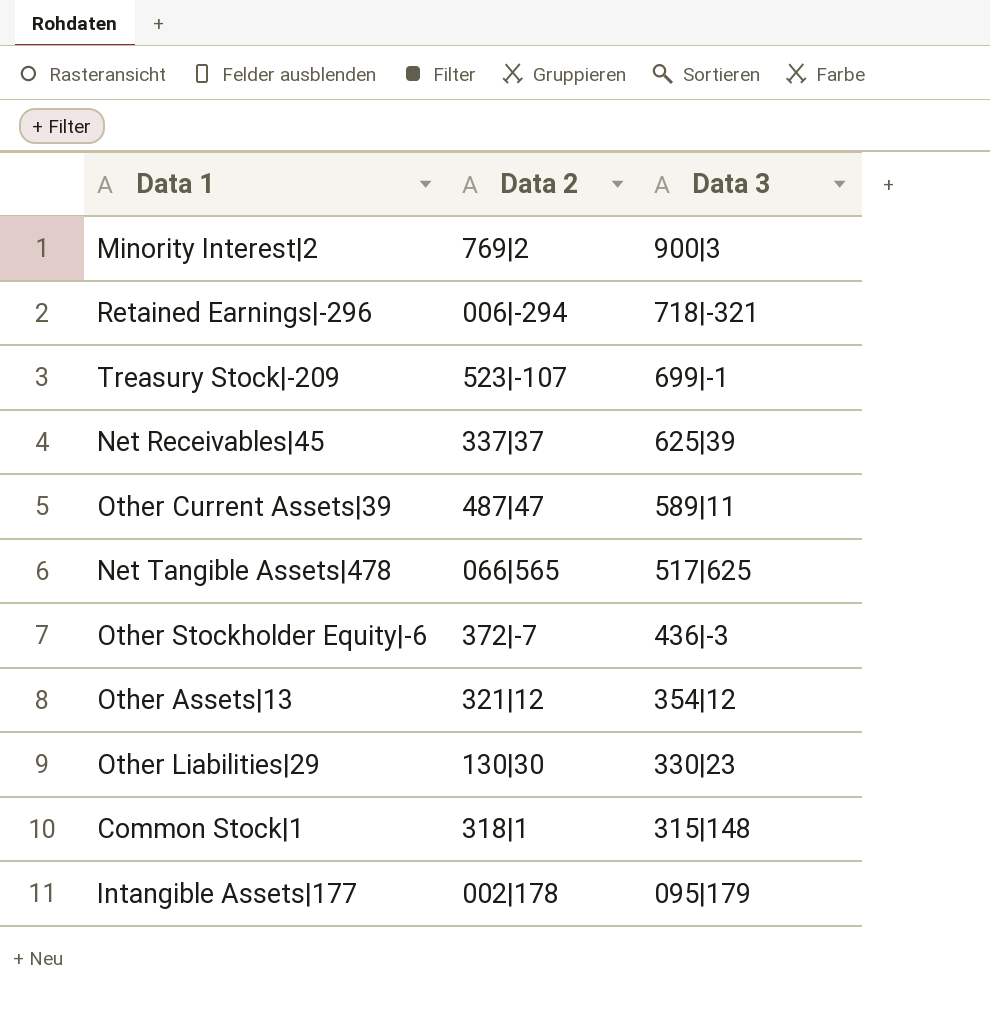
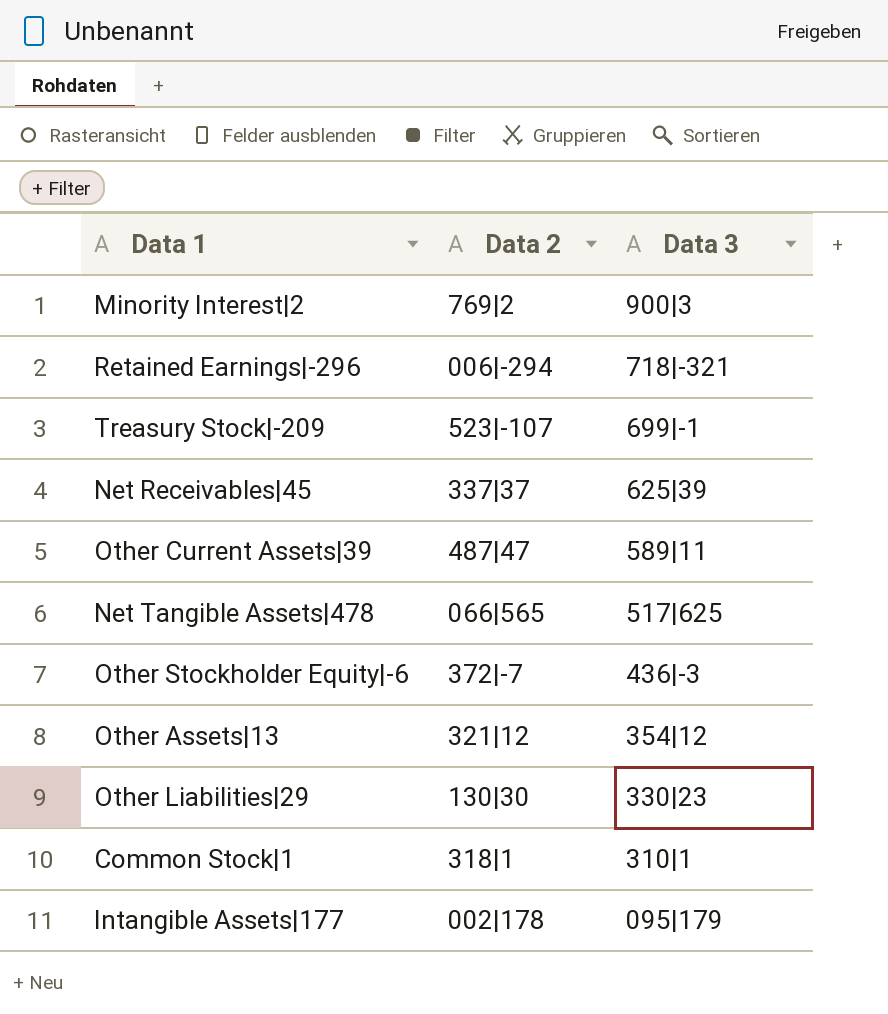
Common Stock|1 | Data 3: 315|148 -> 310|1

